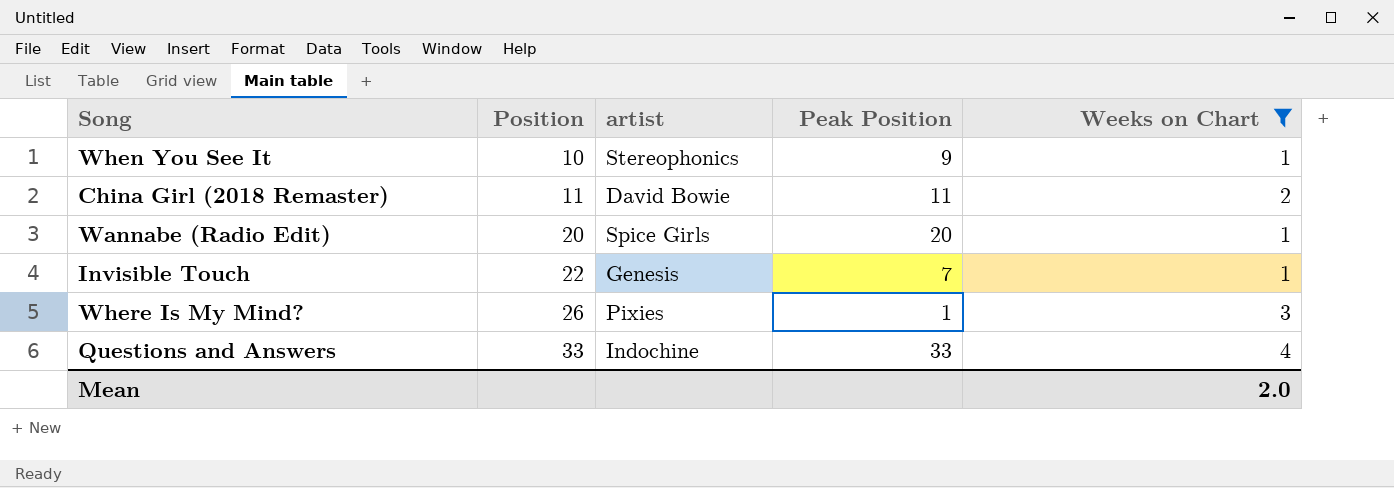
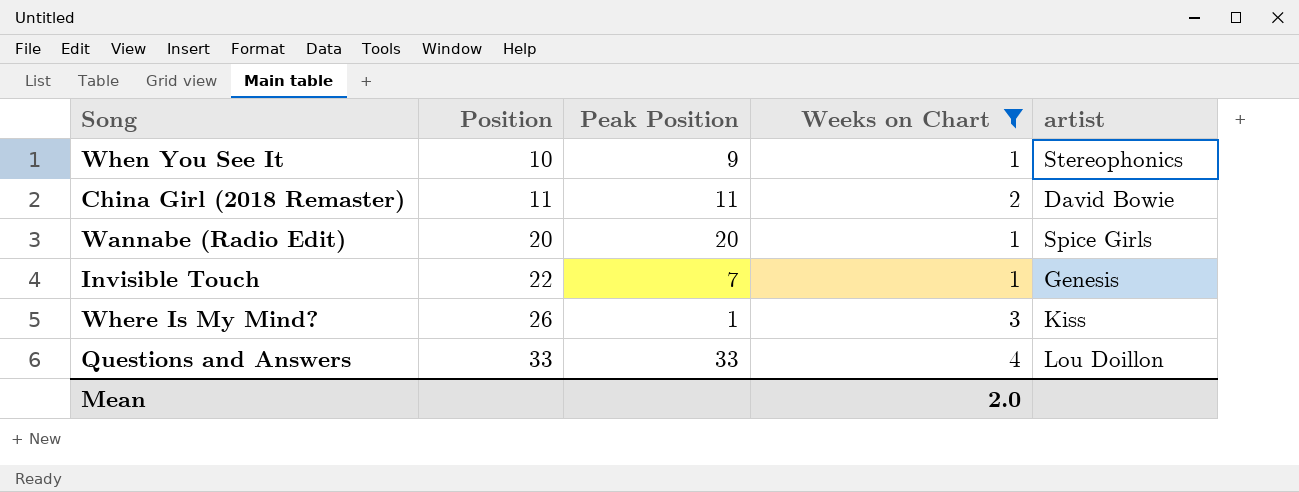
column artist | position: 3 -> 5
Where Is My Mind? | artist: Pixies -> Kiss
Questions and Answers | artist: Indochine -> Lou Doillon

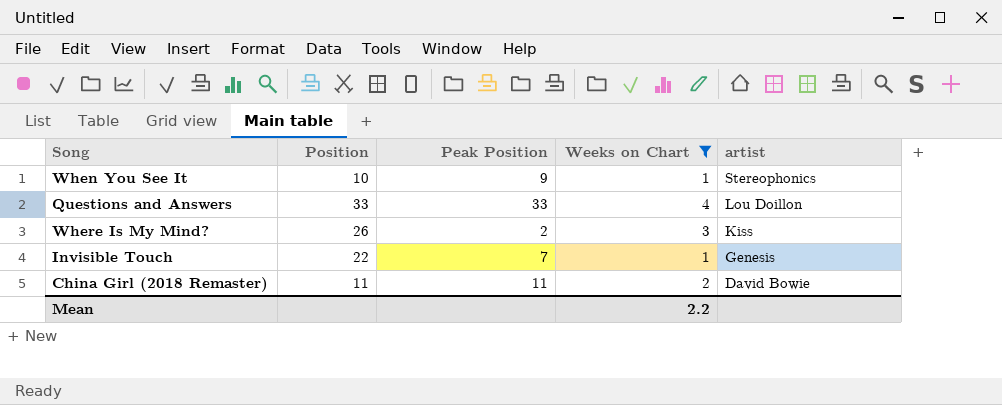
row order: Position ascending -> artist descending
row Wannabe (Radio Edit): 20 | 20 | 1 | Spice Girls -> none
Where Is My Mind? | Peak Position: 1 -> 2
Mean | Weeks on Chart: 2.0 -> 2.2

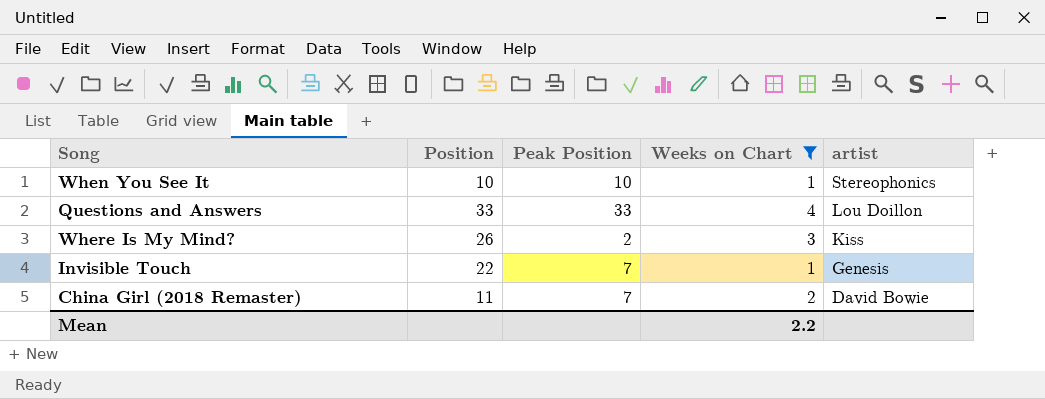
When You See It | Peak Position: 9 -> 10
China Girl (2018 Remaster) | Peak Position: 11 -> 7

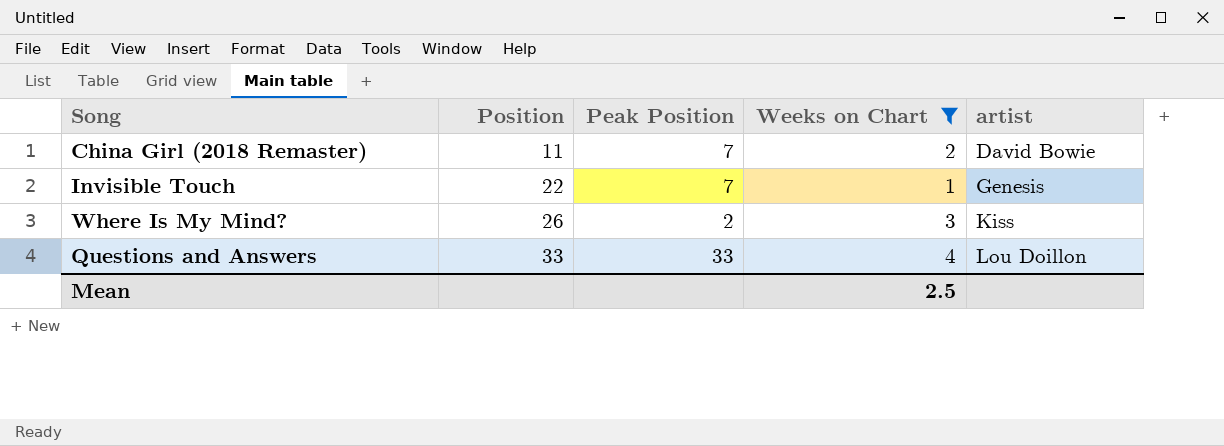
row order: artist descending -> Position ascending
row When You See It: 10 | 10 | 1 | Stereophonics -> none
Mean | Weeks on Chart: 2.2 -> 2.5

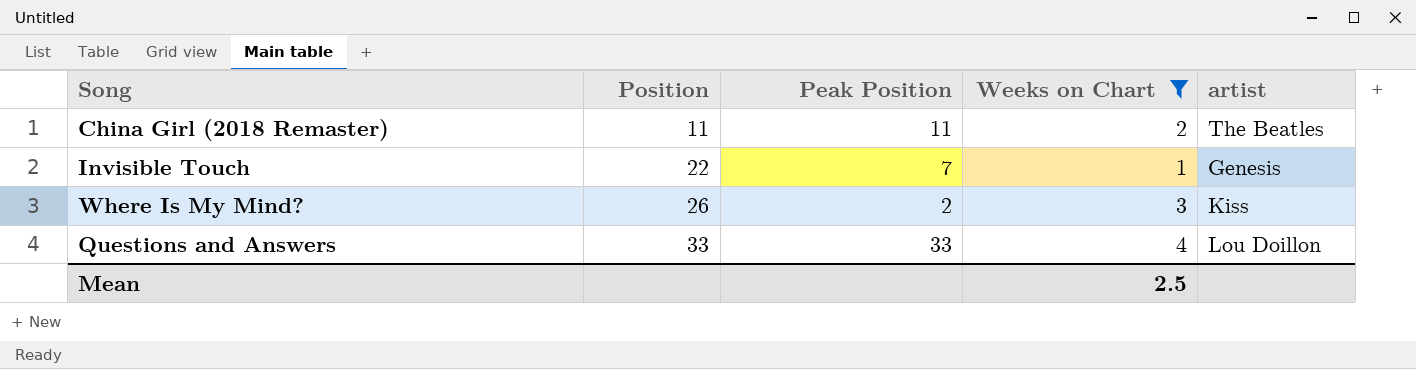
China Girl (2018 Remaster) | Peak Position: 7 -> 11
China Girl (2018 Remaster) | artist: David Bowie -> The Beatles

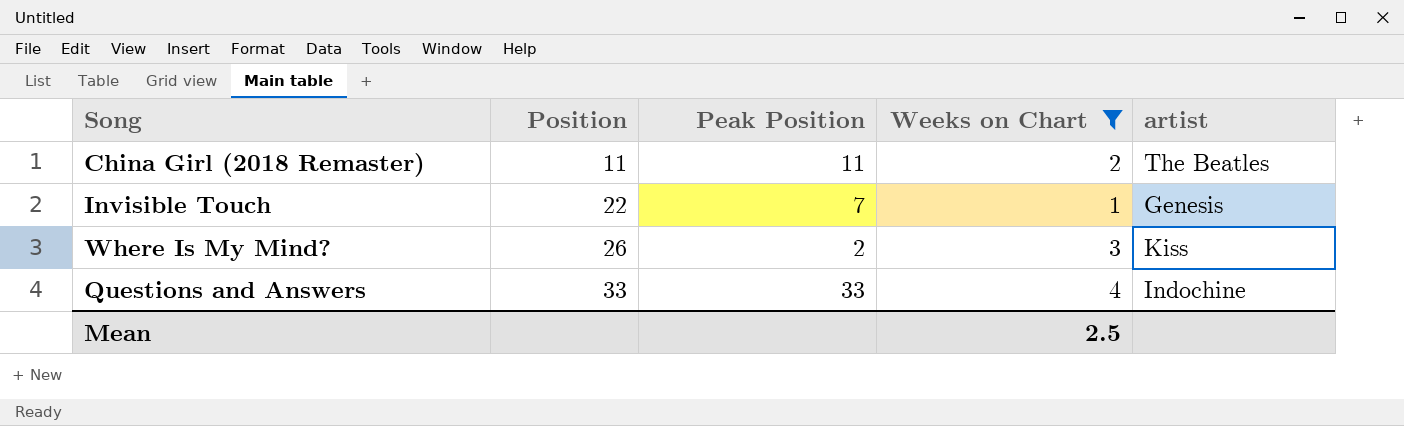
Questions and Answers | artist: Lou Doillon -> Indochine

